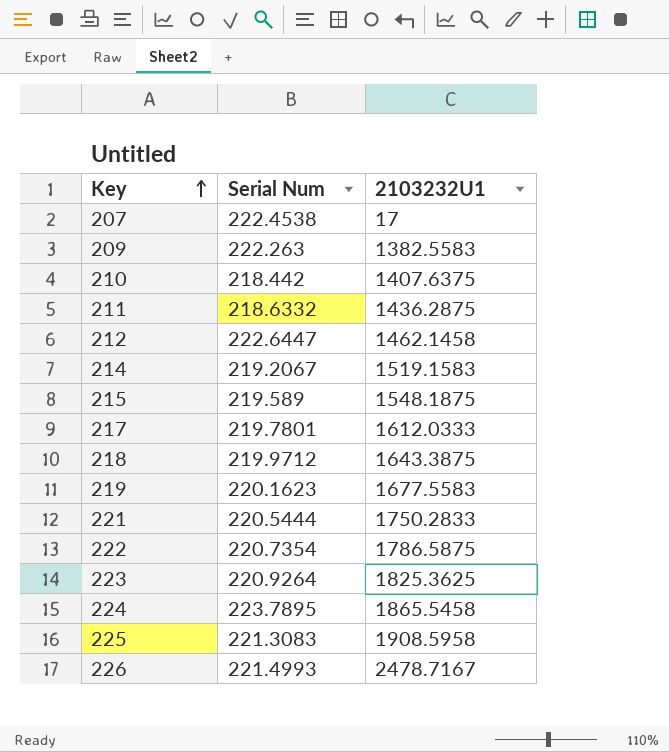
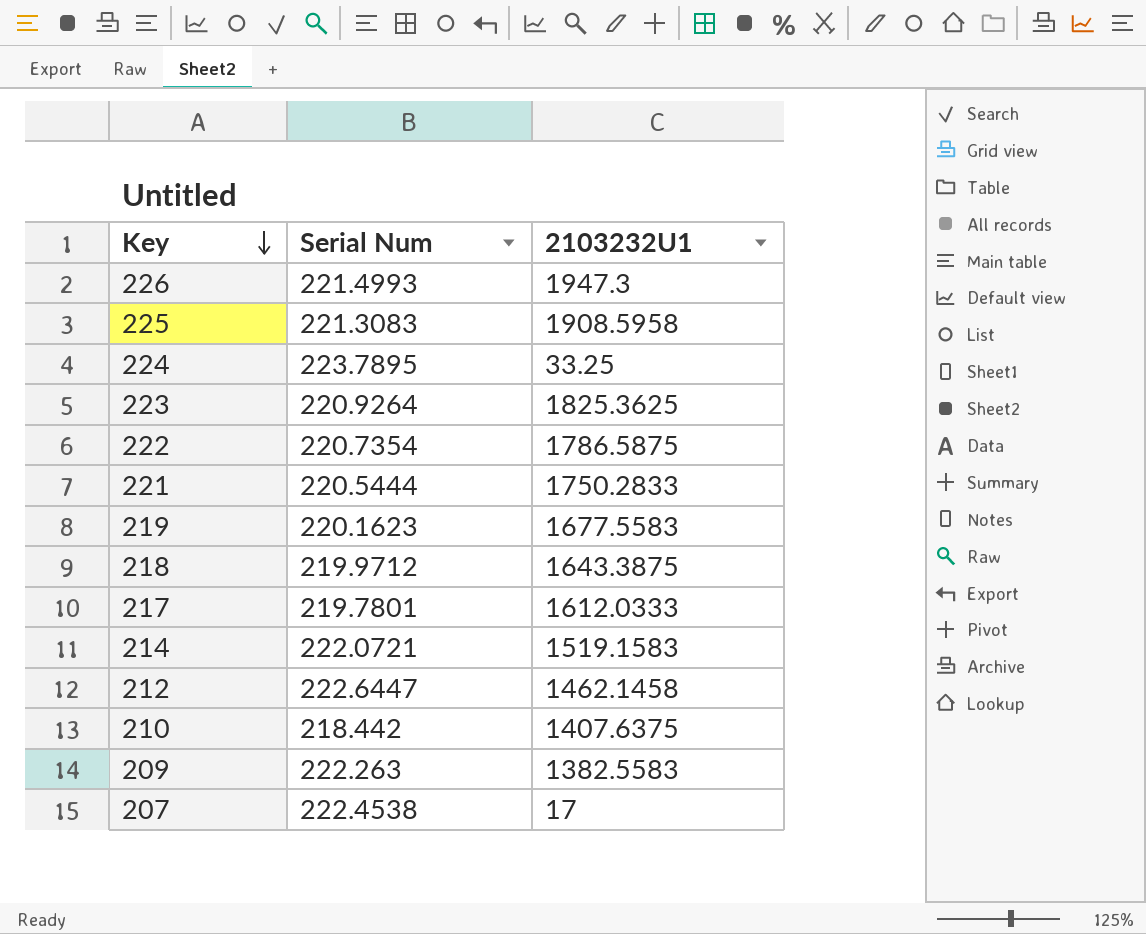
row order: Key ascending -> Key descending
row 211: 218.6332 | 1436.2875 -> none
row 215: 219.589 | 1548.1875 -> none
226 | 2103232U1: 2478.7167 -> 1947.3
224 | 2103232U1: 1865.5458 -> 33.25
214 | Serial Num: 219.2067 -> 222.0721

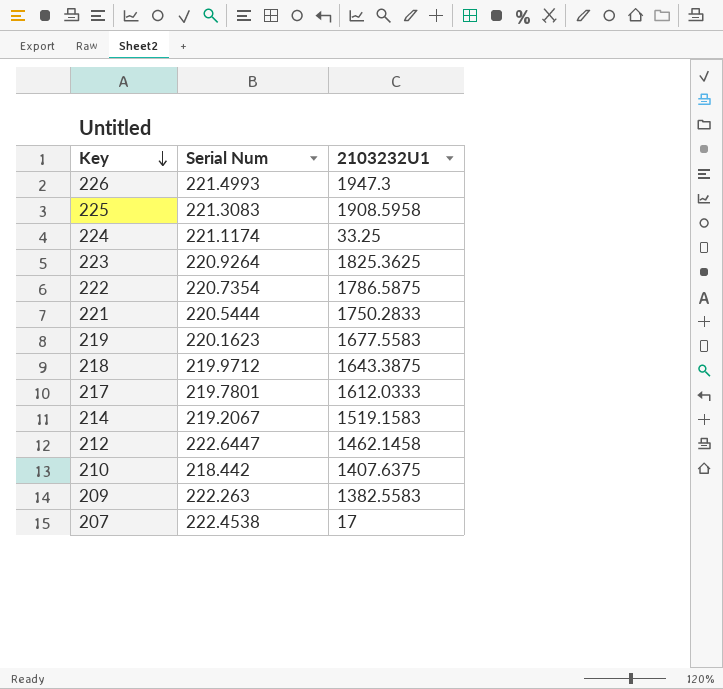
224 | Serial Num: 223.7895 -> 221.1174
214 | Serial Num: 222.0721 -> 219.2067

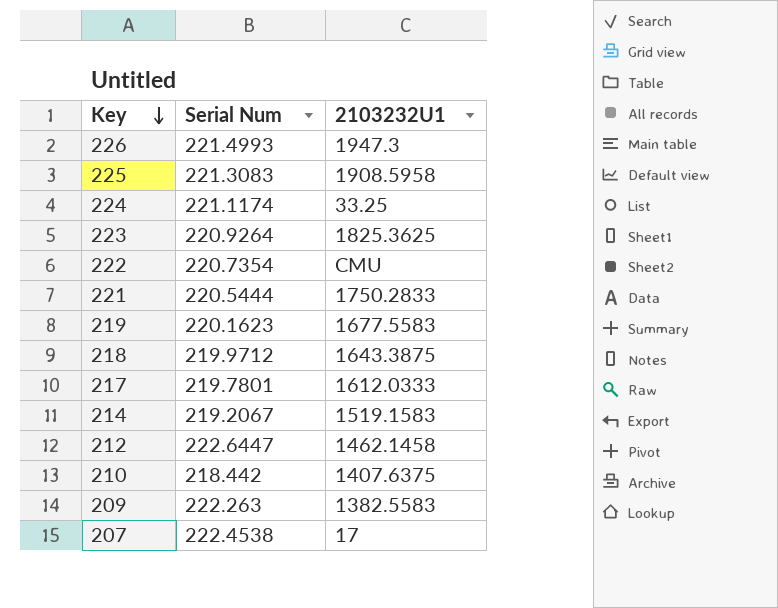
222 | 2103232U1: 1786.5875 -> CMU

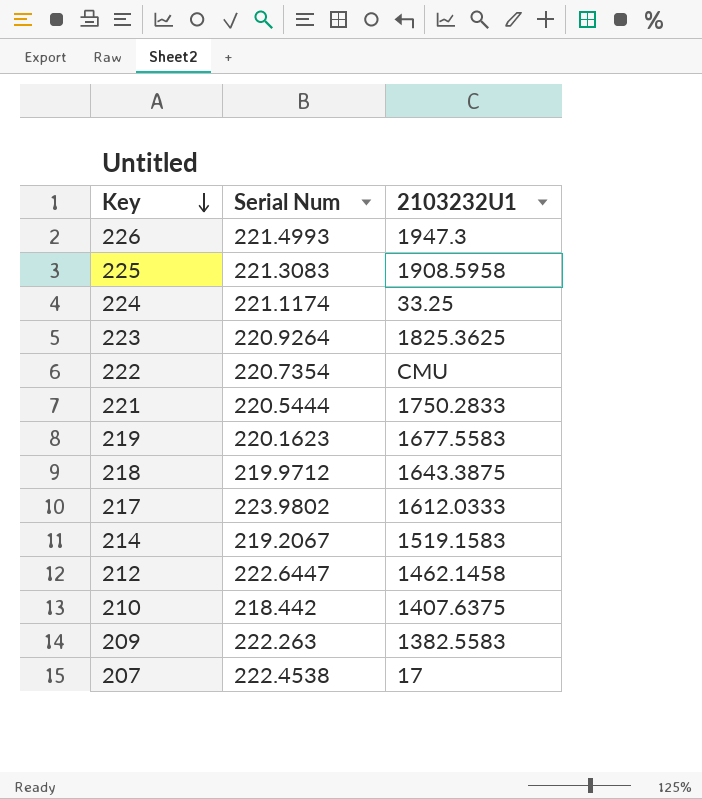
217 | Serial Num: 219.7801 -> 223.9802

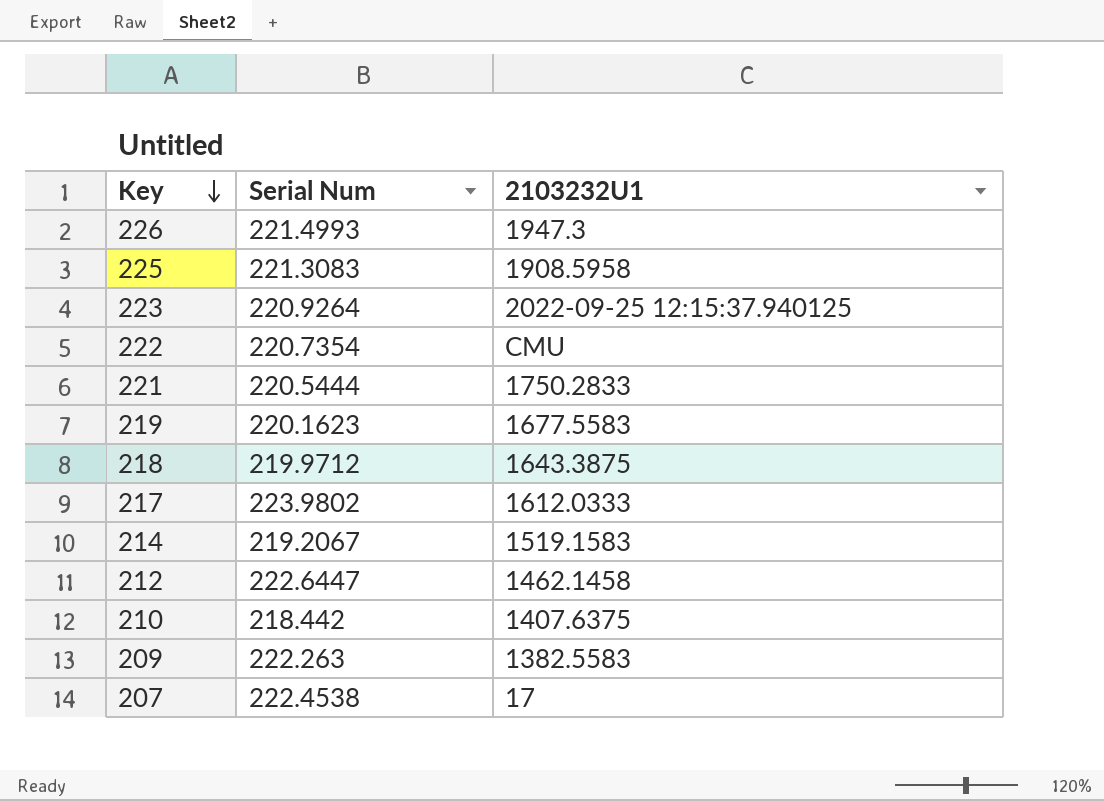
row 224: 221.1174 | 33.25 -> none
223 | 2103232U1: 1825.3625 -> 2022-09-25 12:15:37.940125

